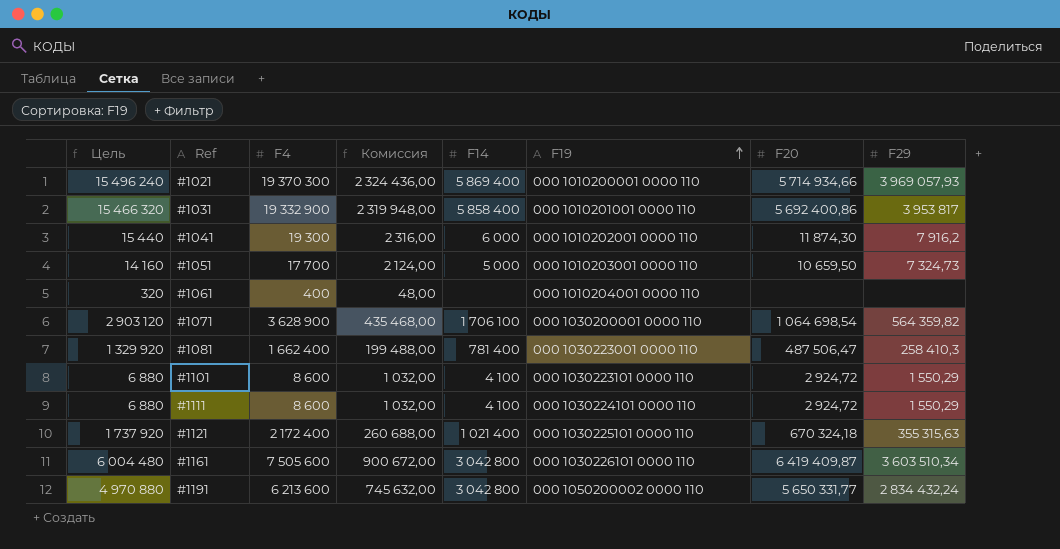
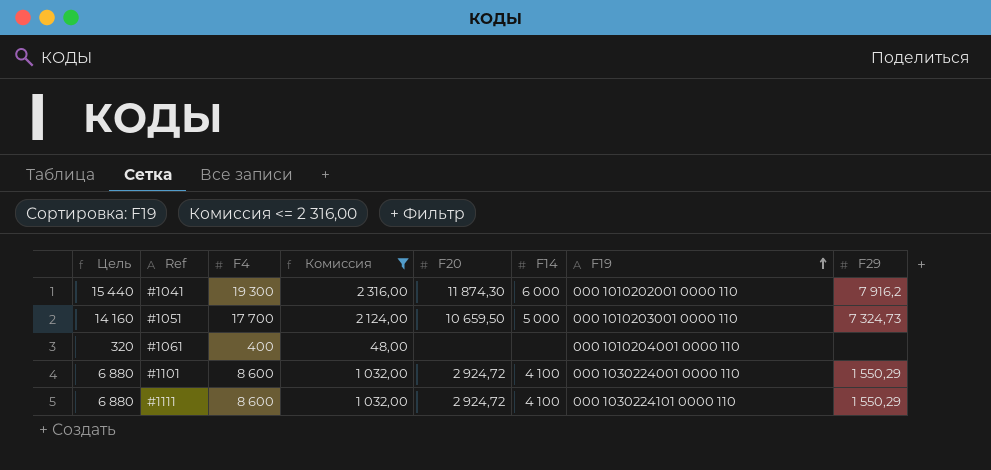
filter: none -> Комиссия <= 2 316,00
column F20 | position: 7 -> 5
#1101 | F19: 000 1030223101 0000 110 -> 000 1030224001 0000 110

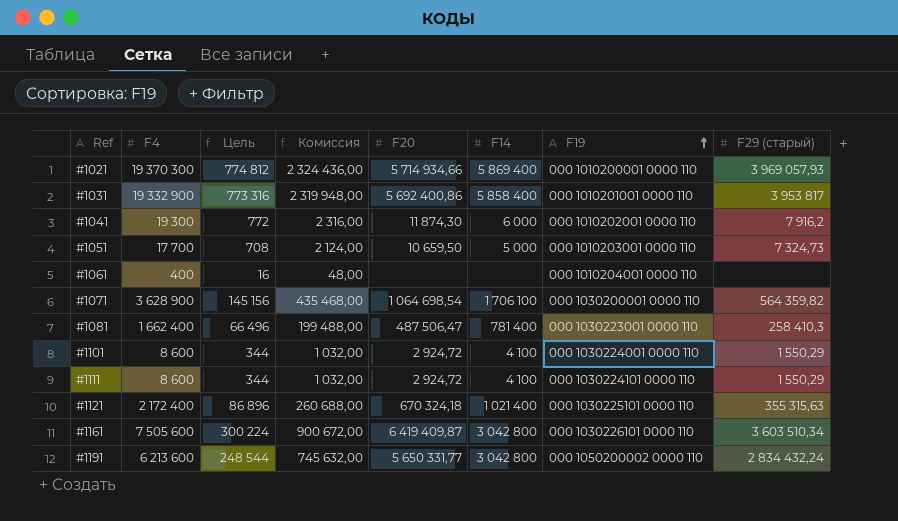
filter: Комиссия <= 2 316,00 -> none
column Цель | formula: [F4] * 0,8 -> [F4] * 0,04
column Цель | position: 1 -> 3
column name: F29 -> F29 (старый)

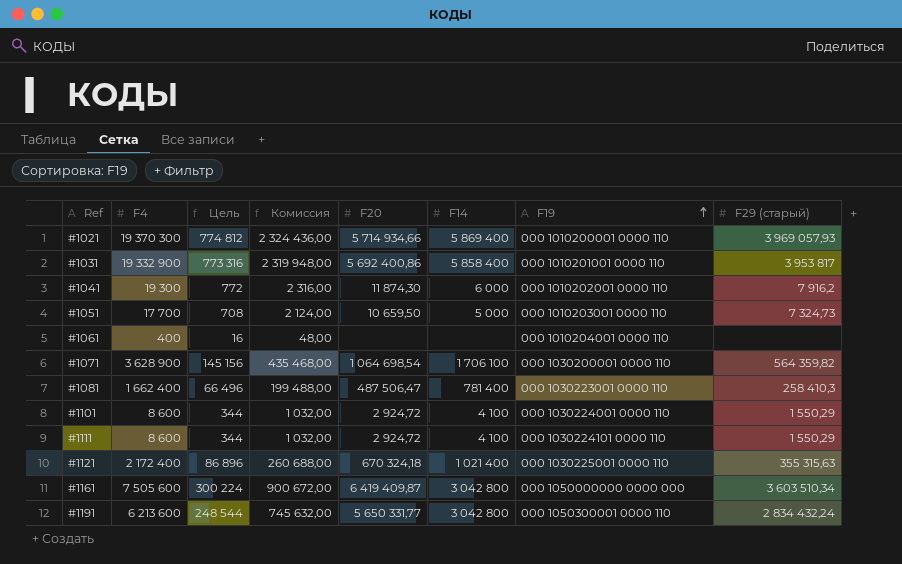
#1121 | F19: 000 1030225101 0000 110 -> 000 1030225001 0000 110
#1161 | F19: 000 1030226101 0000 110 -> 000 1050000000 0000 000
#1191 | F19: 000 1050200002 0000 110 -> 000 1050300001 0000 110

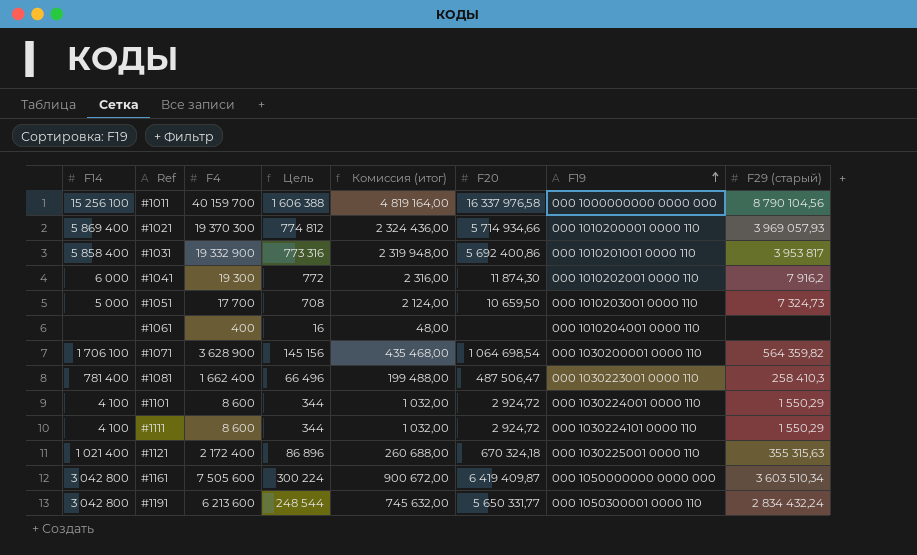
column F14 | position: 6 -> 1
column name: Комиссия -> Комиссия (итог)
row #1011: none -> 15 256 100 | 40 159 700 | 1 606 388 | 4 819 164,00 | 16 337 976,58 | 000 1000000000 0000 000 | 8 790 104,56

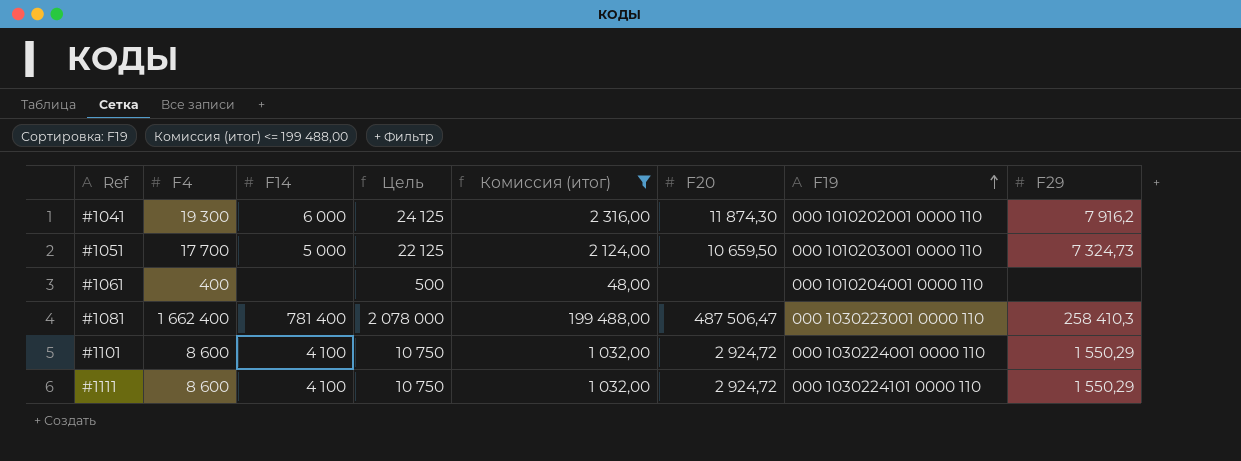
filter: none -> Комиссия (итог) <= 199 488,00
column F14 | position: 1 -> 3
column Цель | formula: [F4] * 0,04 -> [F4] * 1,25
column name: F29 (старый) -> F29

